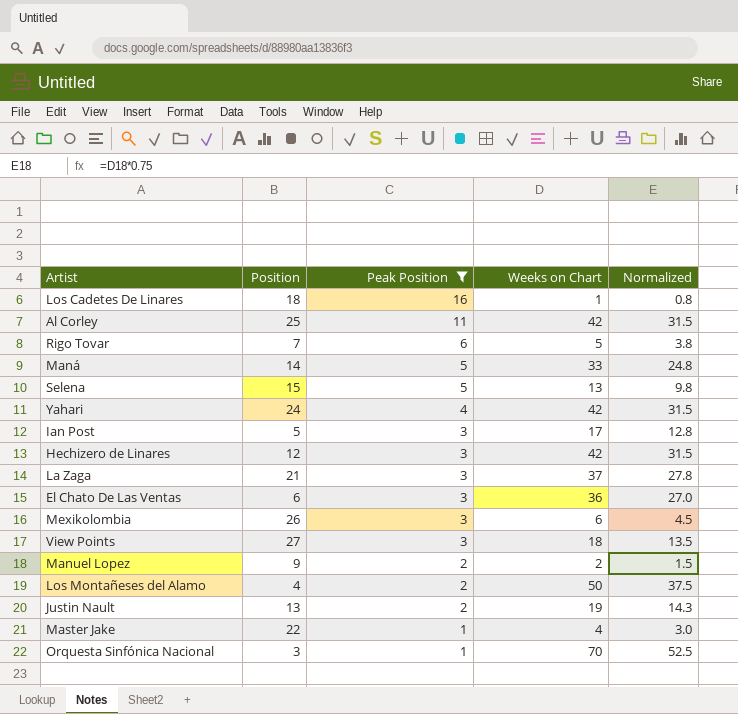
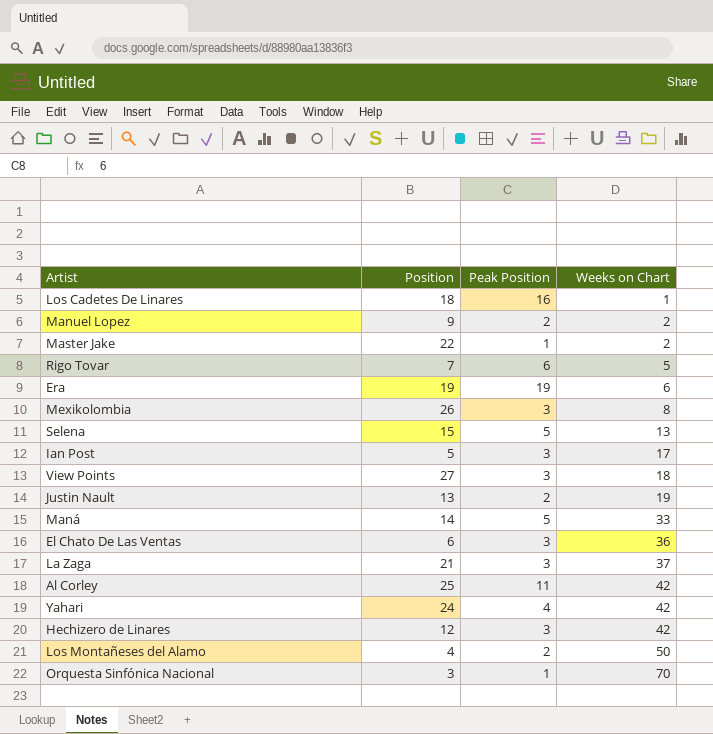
filter: Peak Position != 19 -> none
row order: Peak Position descending -> Weeks on Chart ascending
column Normalized | formula: [Weeks on Chart] * 0.75 -> none
Master Jake | Weeks on Chart: 4 -> 2
Mexikolombia | Weeks on Chart: 6 -> 8

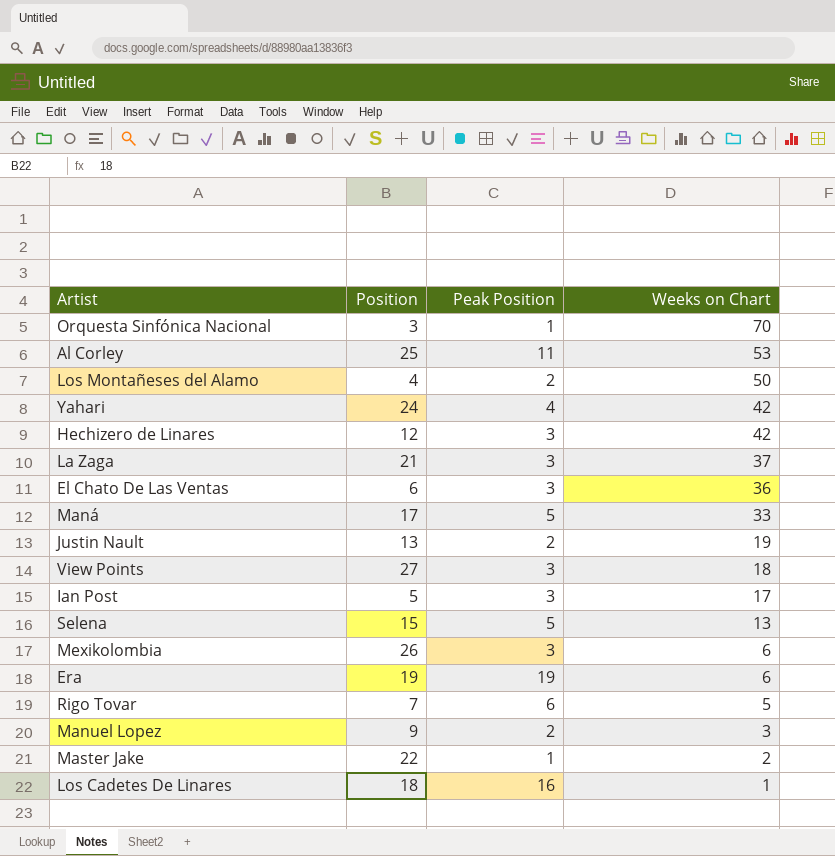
row order: Weeks on Chart ascending -> Weeks on Chart descending
Al Corley | Weeks on Chart: 42 -> 53
Maná | Position: 14 -> 17
Mexikolombia | Weeks on Chart: 8 -> 6
Manuel Lopez | Weeks on Chart: 2 -> 3

